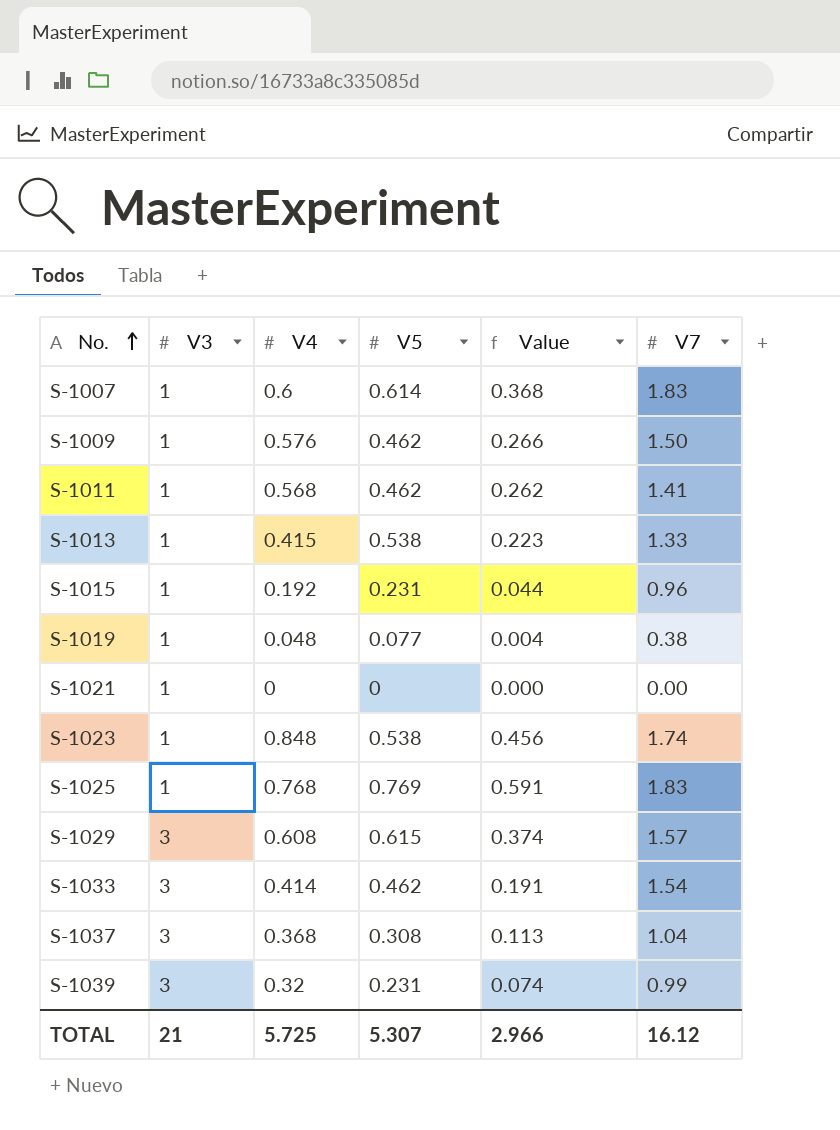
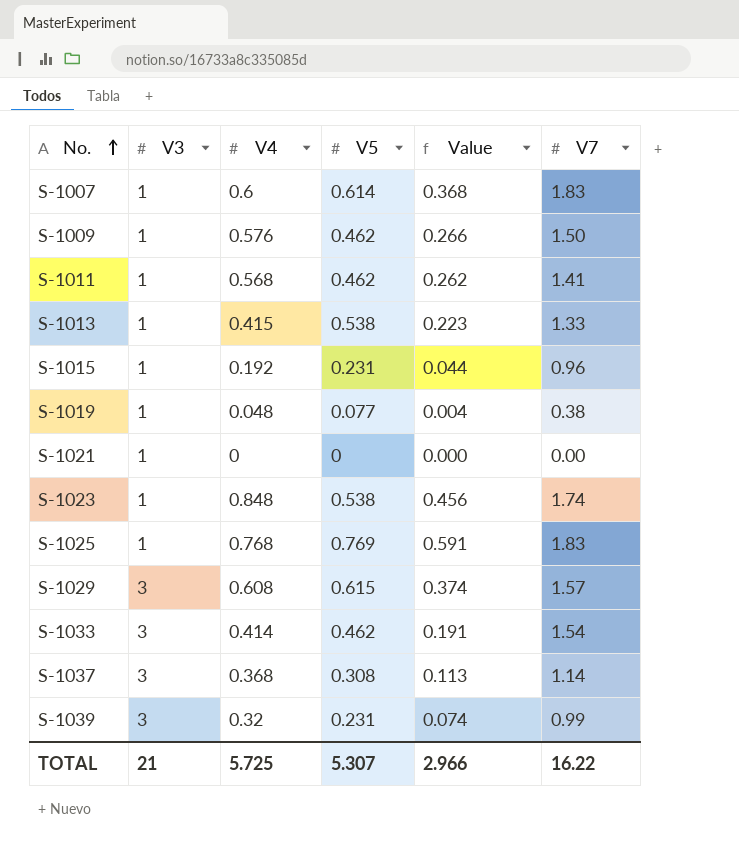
S-1037 | V7: 1.04 -> 1.14
TOTAL | V7: 16.12 -> 16.22

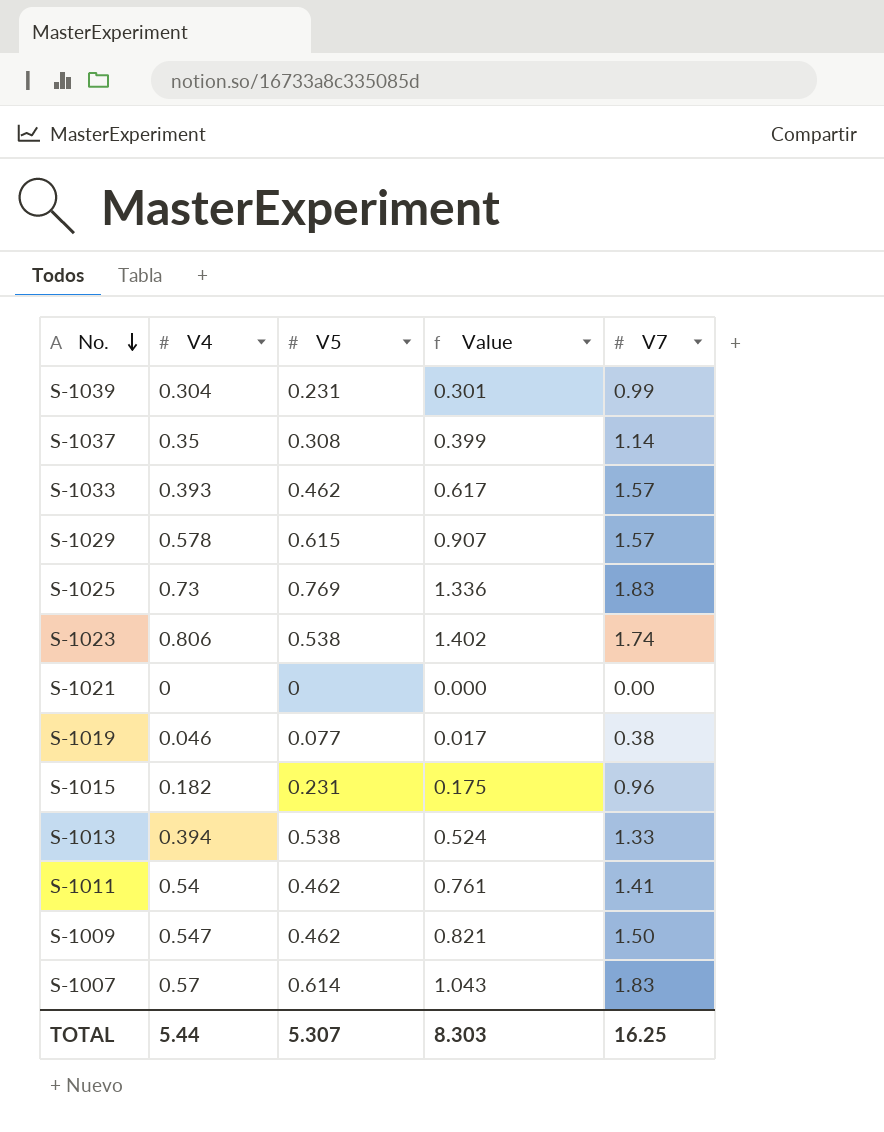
row order: No. ascending -> No. descending
column V3 | position: 2 -> none
column Value | formula: [V4] * [V5] -> [V4] * [V7]
S-1039 | V4: 0.32 -> 0.304
S-1037 | V4: 0.368 -> 0.35
S-1033 | V4: 0.414 -> 0.393
S-1033 | V7: 1.54 -> 1.57
S-1029 | V4: 0.608 -> 0.578
S-1025 | V4: 0.768 -> 0.73
S-1023 | V4: 0.848 -> 0.806
S-1019 | V4: 0.048 -> 0.046
S-1015 | V4: 0.192 -> 0.182
S-1013 | V4: 0.415 -> 0.394
S-1011 | V4: 0.568 -> 0.54
S-1009 | V4: 0.576 -> 0.547
S-1007 | V4: 0.6 -> 0.57
TOTAL | V4: 5.725 -> 5.44
TOTAL | Value: 2.966 -> 8.303
TOTAL | V7: 16.22 -> 16.25

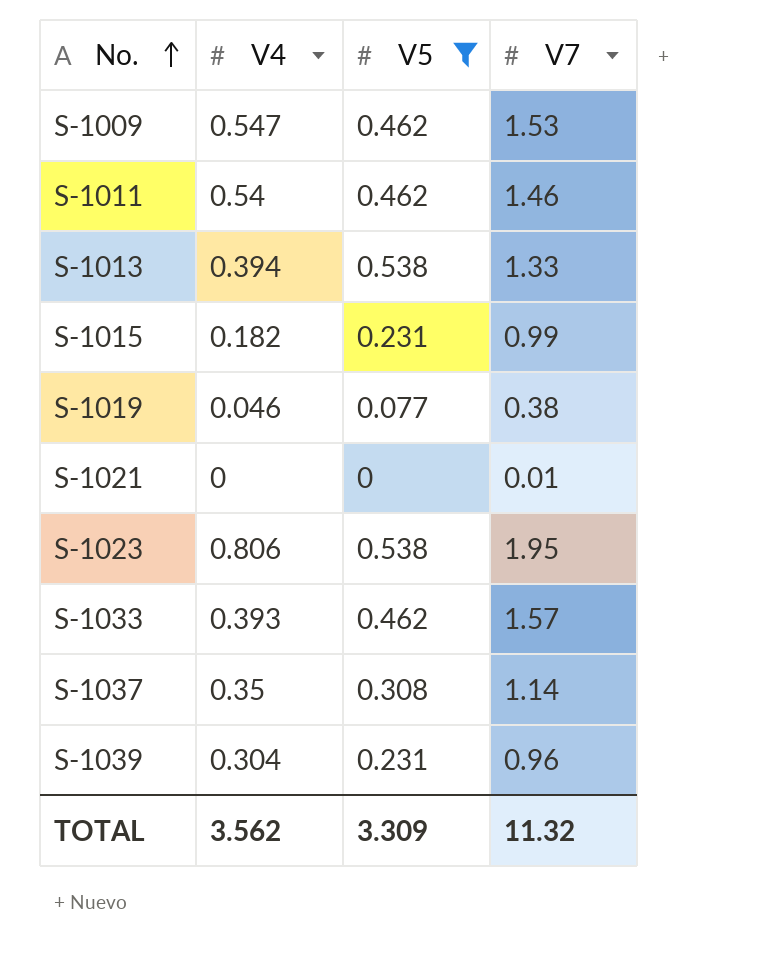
filter: none -> V5 <= 0.538
row order: No. descending -> No. ascending
column Value | formula: [V4] * [V7] -> none
S-1009 | V7: 1.50 -> 1.53
S-1011 | V7: 1.41 -> 1.46
S-1015 | V7: 0.96 -> 0.99
S-1021 | V7: 0.00 -> 0.01
S-1023 | V7: 1.74 -> 1.95
S-1039 | V7: 0.99 -> 0.96
TOTAL | V4: 5.44 -> 3.562
TOTAL | V5: 5.307 -> 3.309
TOTAL | V7: 16.25 -> 11.32

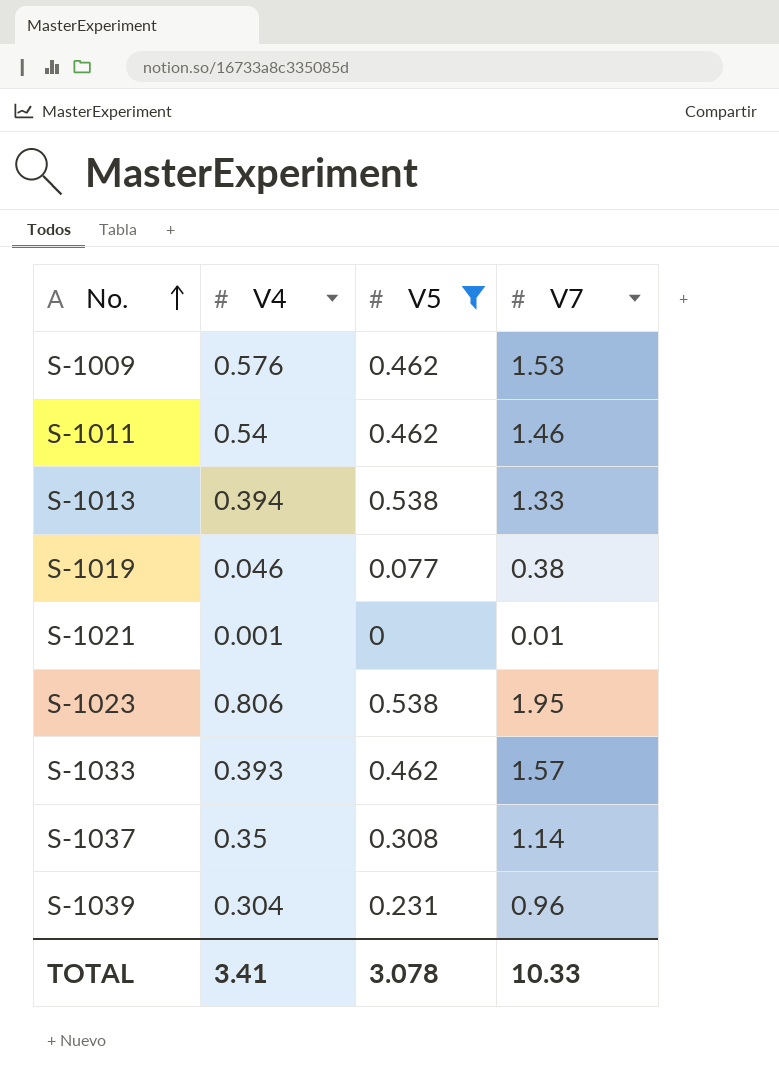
row S-1015: 0.182 | 0.231 | 0.99 -> none
S-1009 | V4: 0.547 -> 0.576
S-1021 | V4: 0 -> 0.001
TOTAL | V4: 3.562 -> 3.41
TOTAL | V5: 3.309 -> 3.078
TOTAL | V7: 11.32 -> 10.33

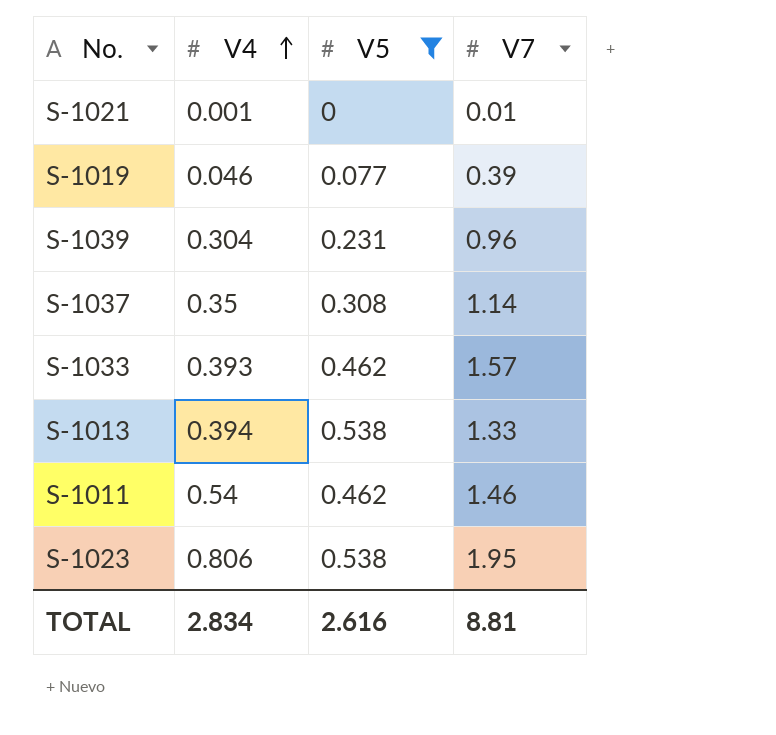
row order: No. ascending -> V4 ascending
row S-1009: 0.576 | 0.462 | 1.53 -> none
S-1019 | V7: 0.38 -> 0.39
TOTAL | V4: 3.41 -> 2.834
TOTAL | V5: 3.078 -> 2.616
TOTAL | V7: 10.33 -> 8.81

